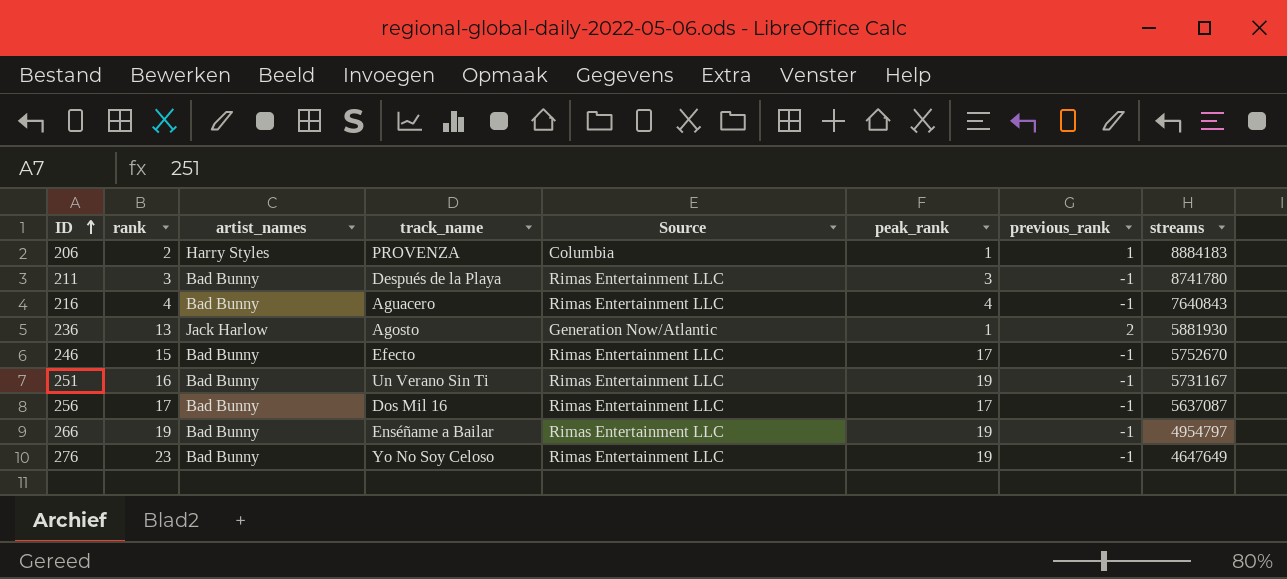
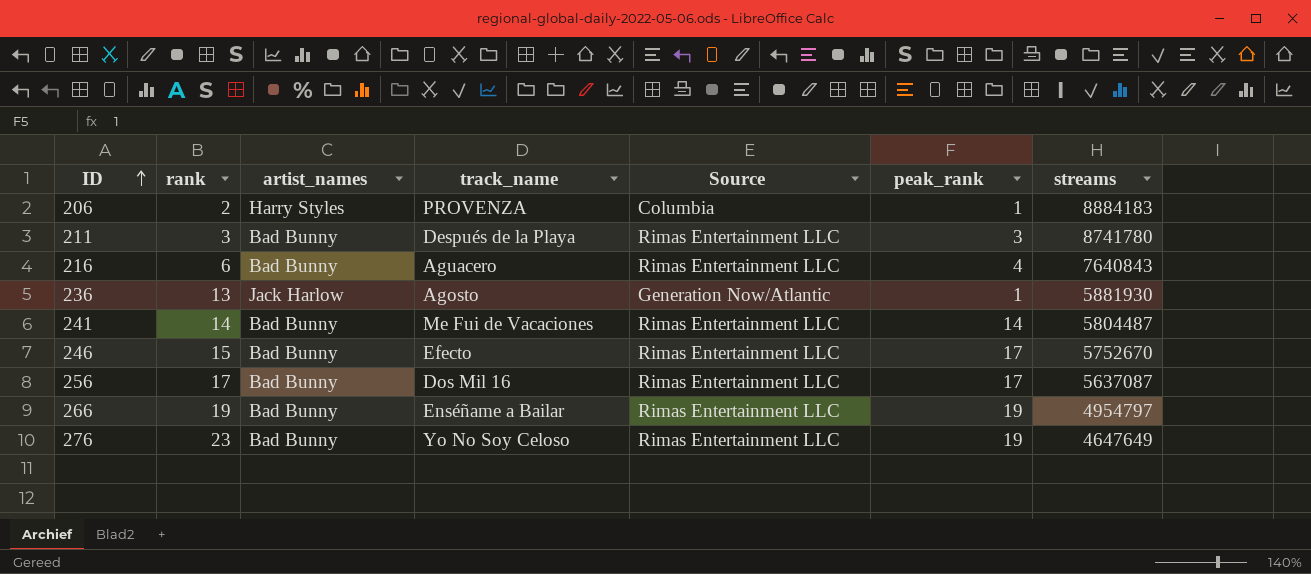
column previous_rank | position: 7 -> none
row 251: 16 | Bad Bunny | Un Verano Sin Ti | Rimas Entertainment LLC | 19 | -1 | 5731167 -> none
216 | rank: 4 -> 6
row 241: none -> 14 | Bad Bunny | Me Fui de Vacaciones | Rimas Entertainment LLC | 14 | 5804487

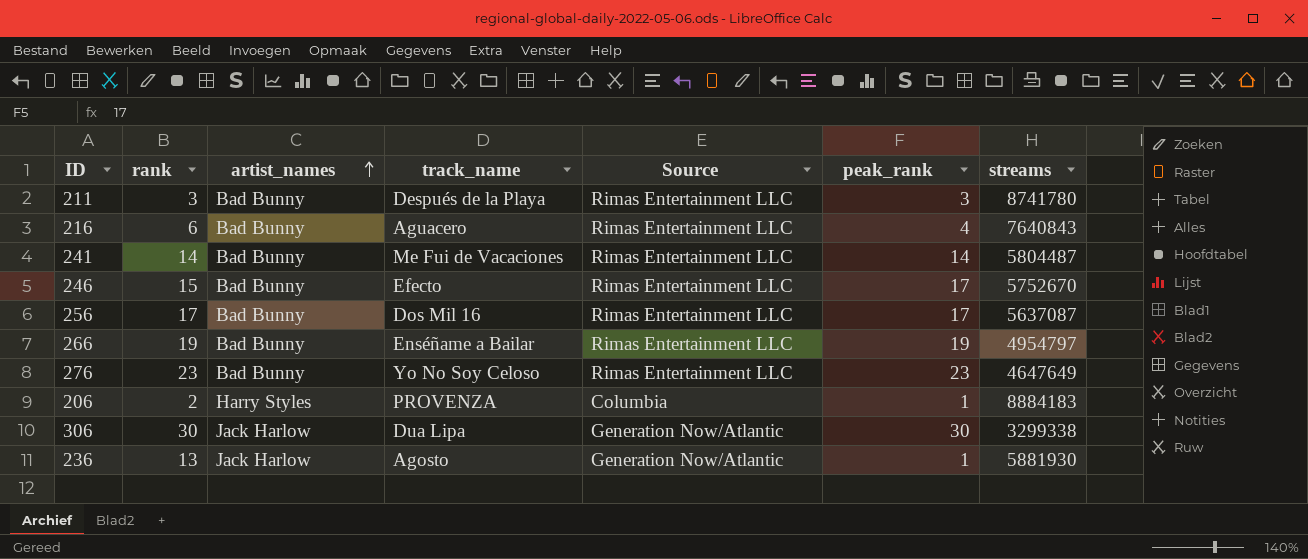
row order: ID ascending -> artist_names ascending
276 | peak_rank: 19 -> 23
row 306: none -> 30 | Jack Harlow | Dua Lipa | Generation Now/Atlantic | 30 | 3299338

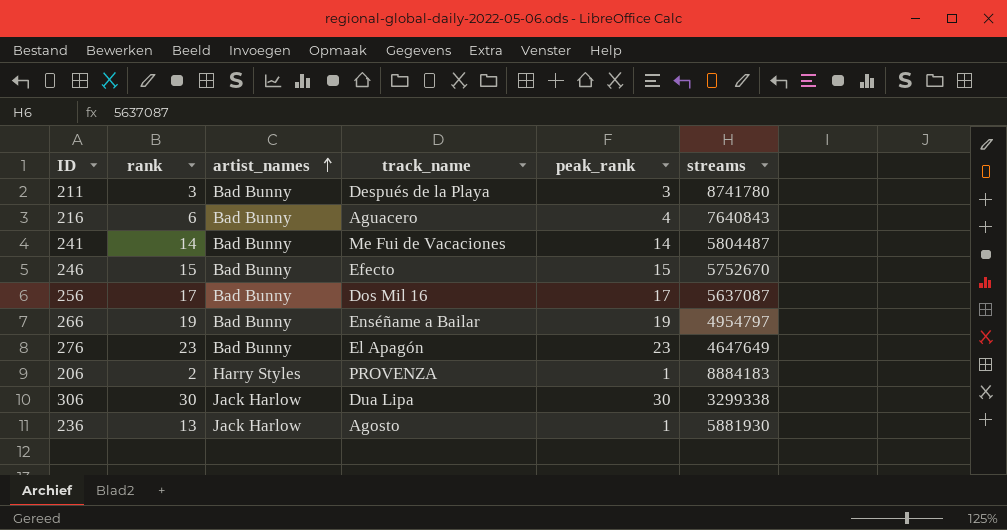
column Source | position: 5 -> none
246 | peak_rank: 17 -> 15
276 | track_name: Yo No Soy Celoso -> El Apagón

